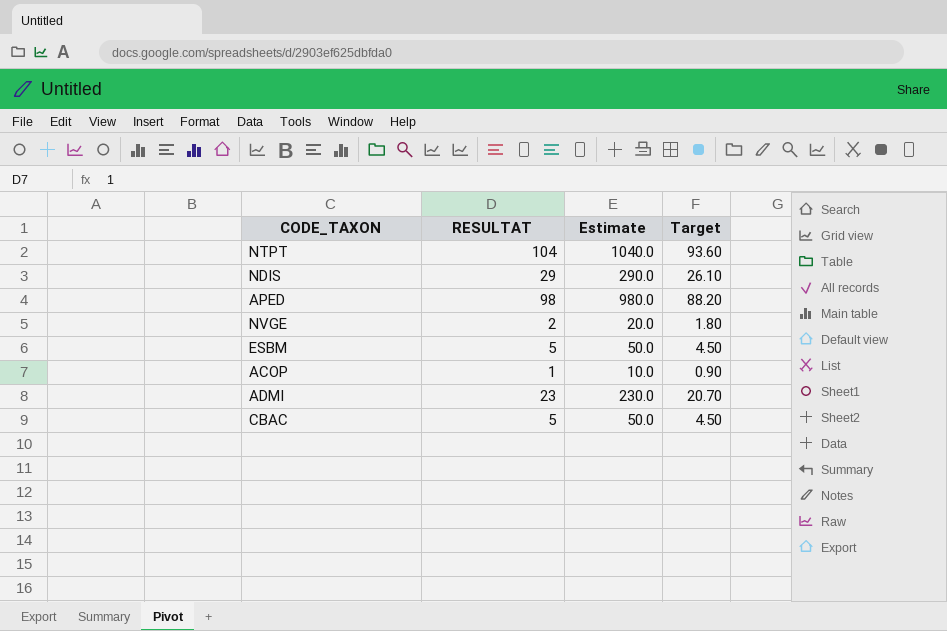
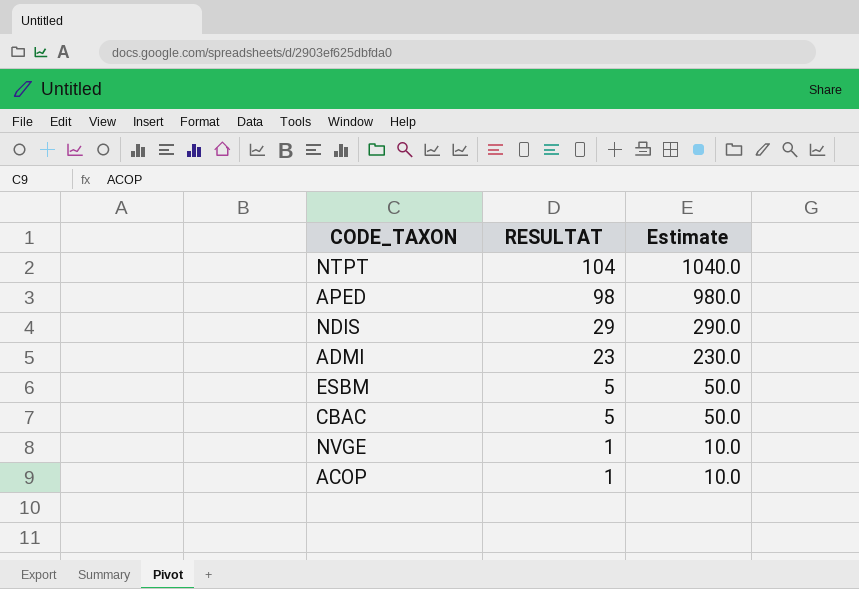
row order: none -> RESULTAT descending
column Target | formula: [RESULTAT] * 0.9 -> none
NVGE | RESULTAT: 2 -> 1
NVGE | Estimate: 20.0 -> 10.0

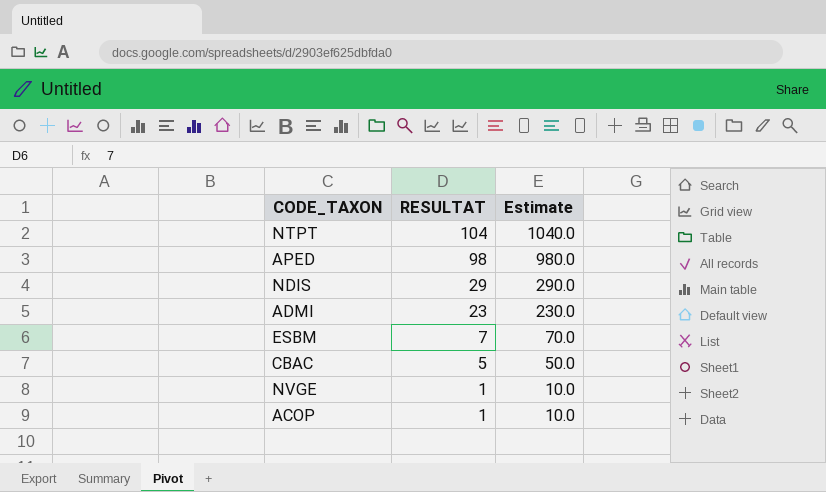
ESBM | RESULTAT: 5 -> 7
ESBM | Estimate: 50.0 -> 70.0

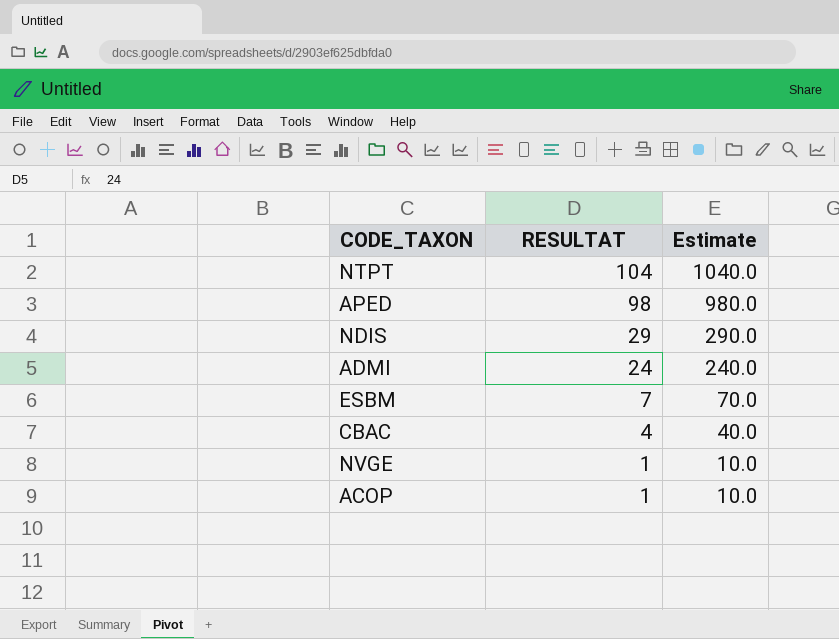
ADMI | RESULTAT: 23 -> 24
ADMI | Estimate: 230.0 -> 240.0
CBAC | RESULTAT: 5 -> 4
CBAC | Estimate: 50.0 -> 40.0

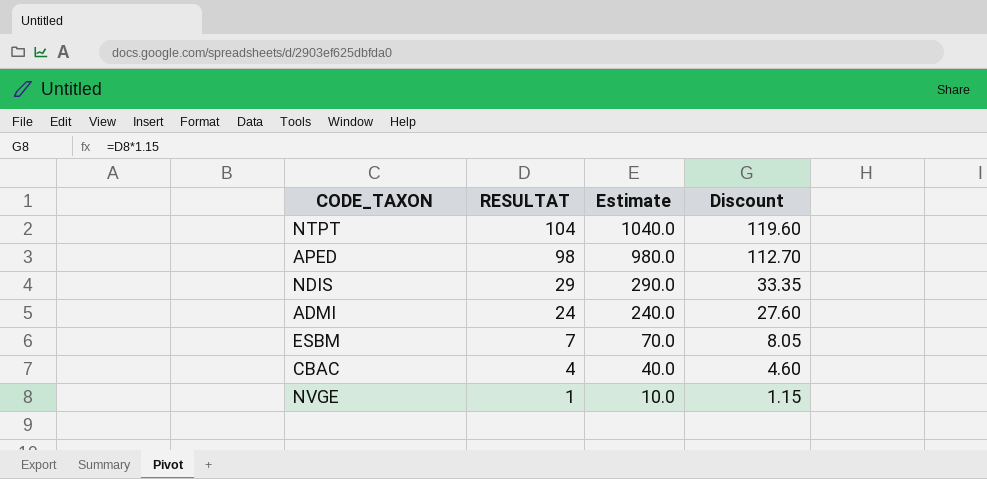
column Discount | formula: none -> [RESULTAT] * 1.15
row ACOP: 1 | 10.0 -> none

